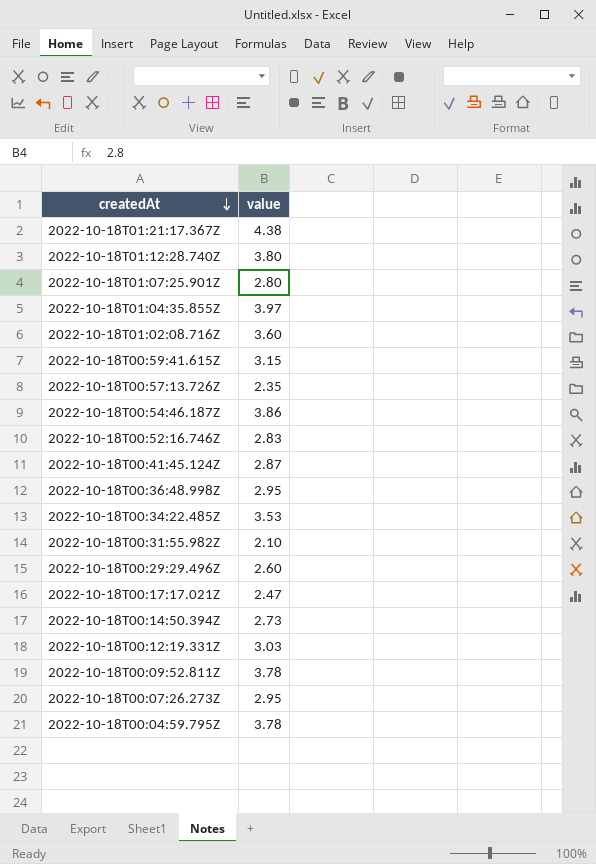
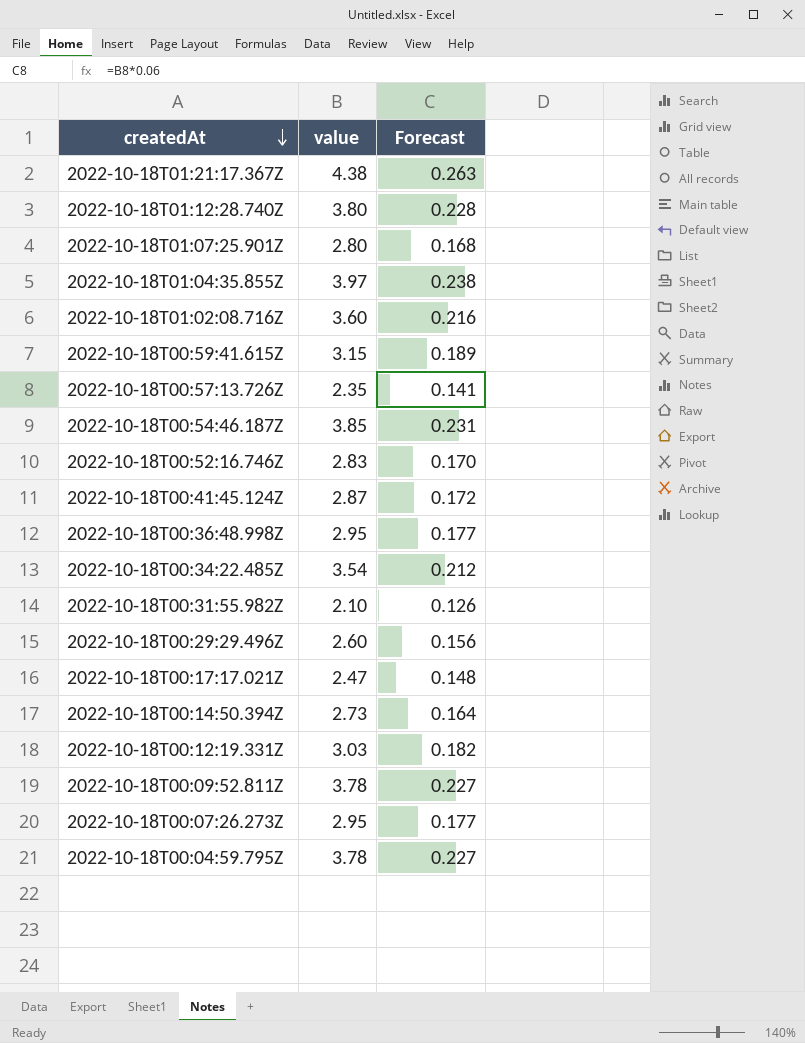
column Forecast | formula: none -> [value] * 0.06
2022-10-18T00:54:46.187Z | value: 3.86 -> 3.85
2022-10-18T00:34:22.485Z | value: 3.53 -> 3.54

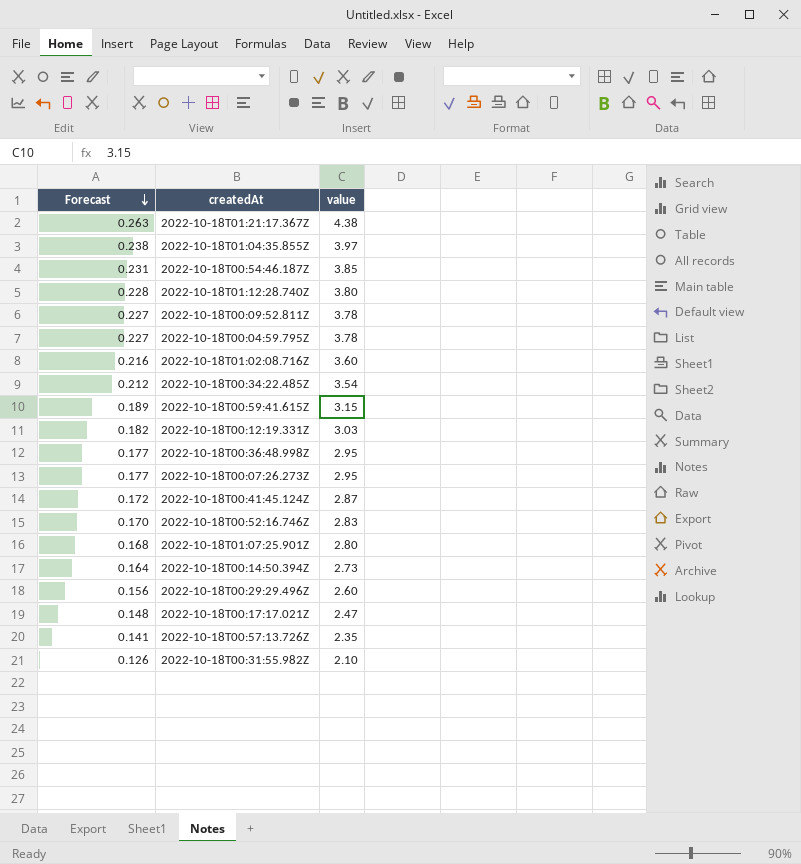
row order: createdAt descending -> Forecast descending
column Forecast | position: 3 -> 1

